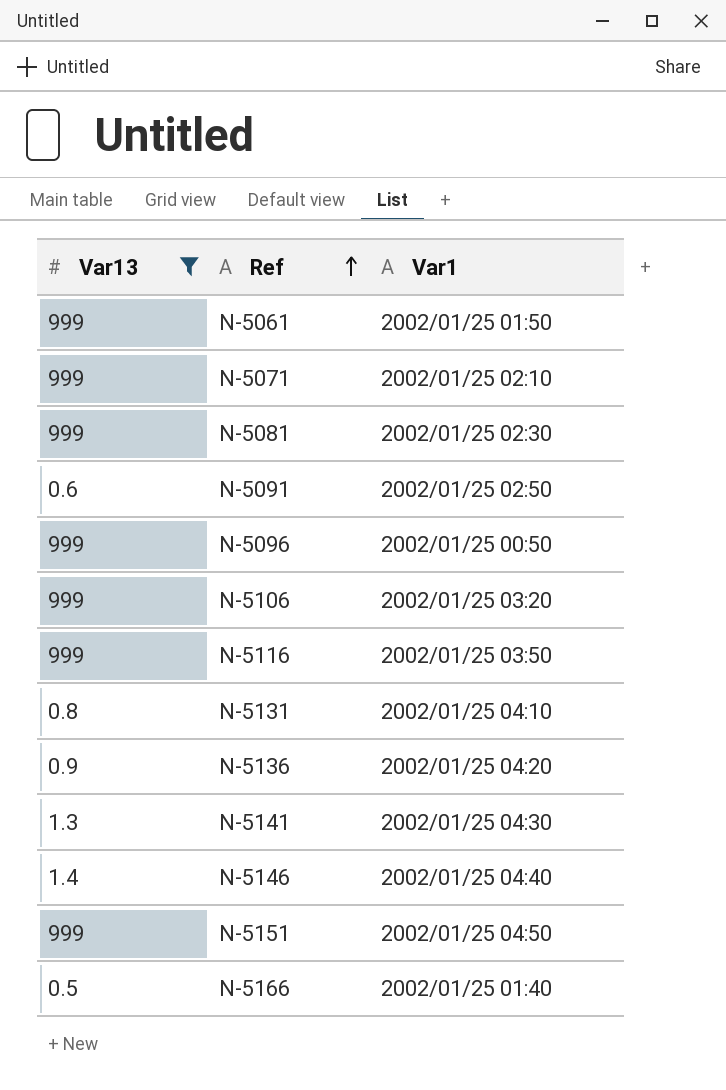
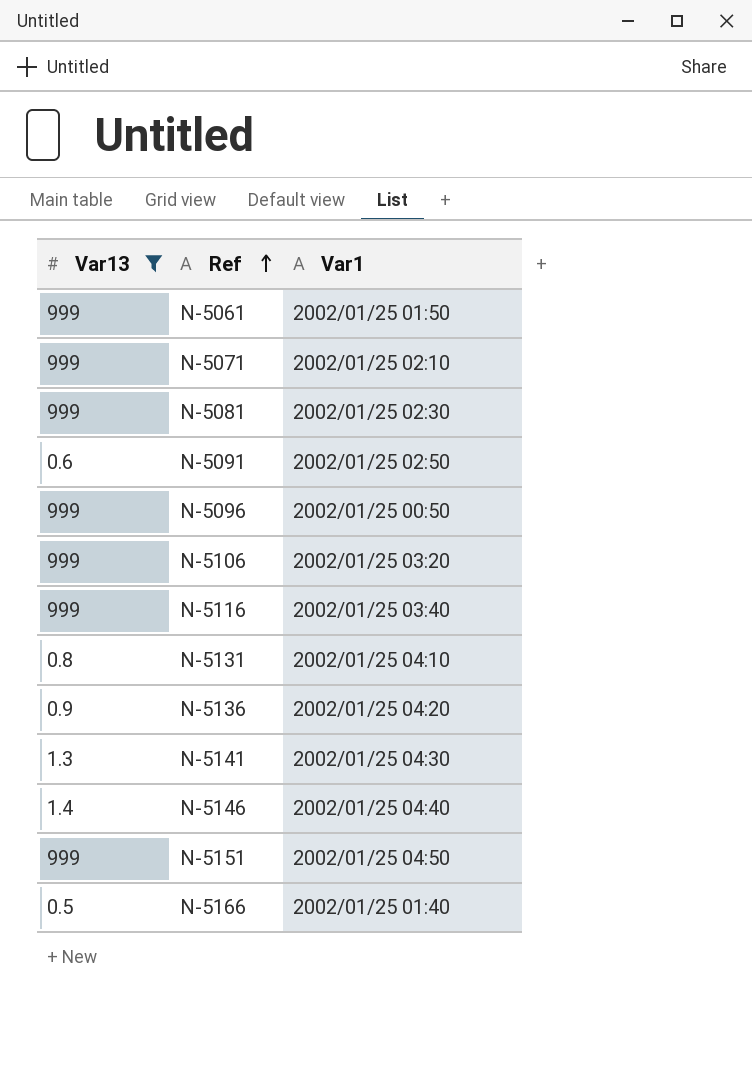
N-5116 | Var1: 2002/01/25 03:50 -> 2002/01/25 03:40

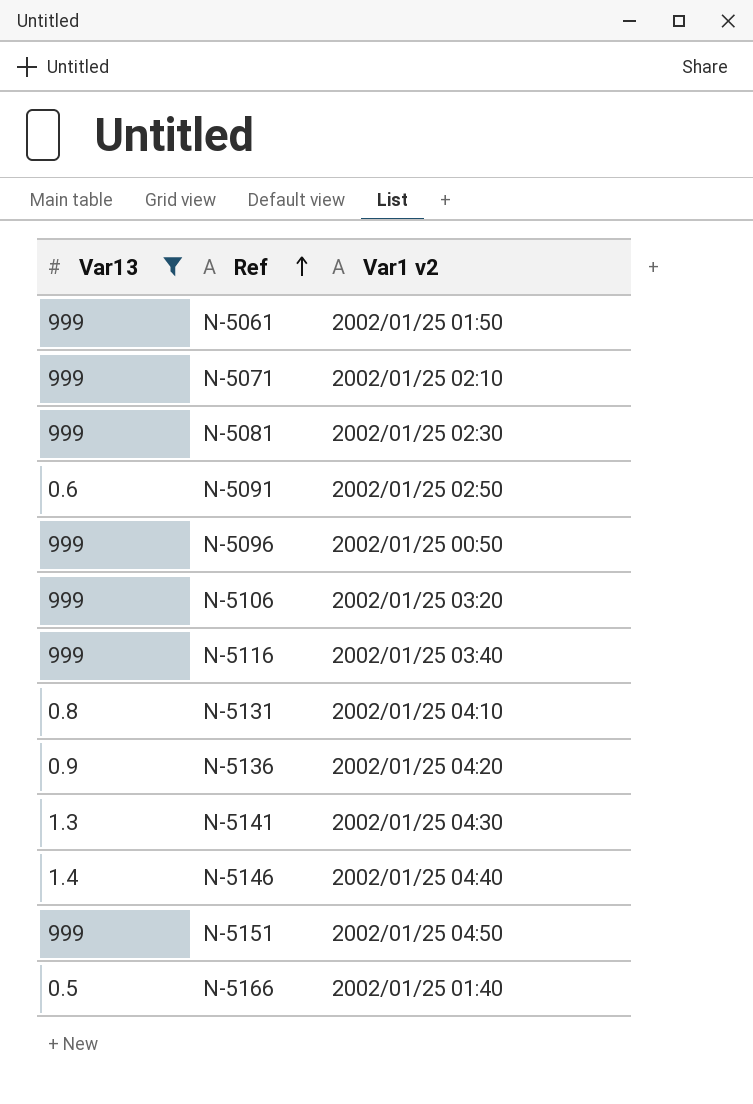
column name: Var1 -> Var1 v2

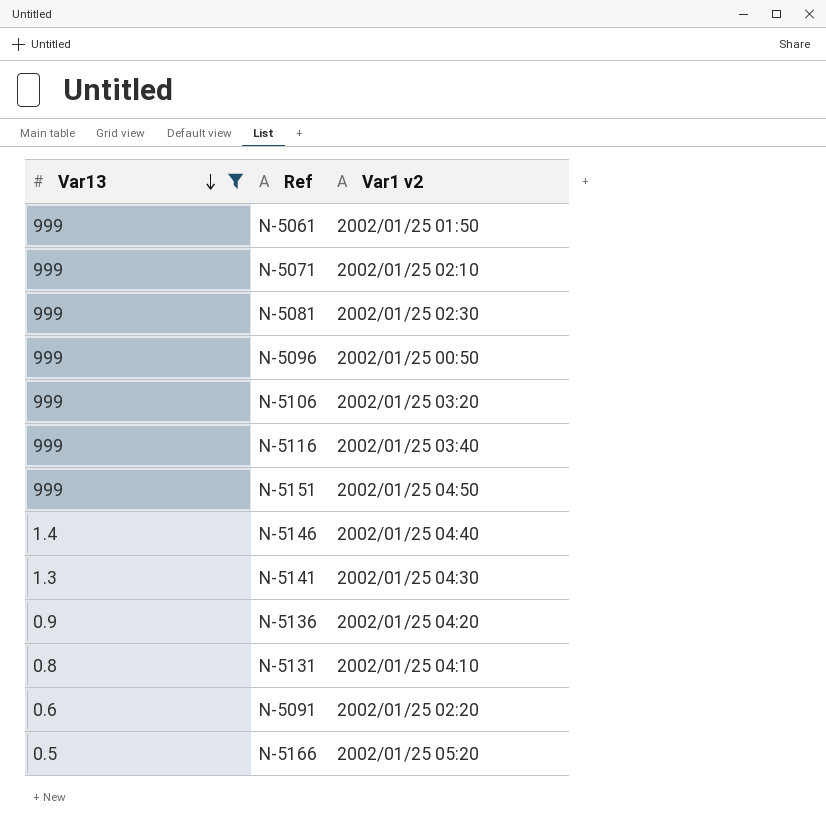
row order: Ref ascending -> Var13 descending
N-5091 | Var1 v2: 2002/01/25 02:50 -> 2002/01/25 02:20
N-5166 | Var1 v2: 2002/01/25 01:40 -> 2002/01/25 05:20

